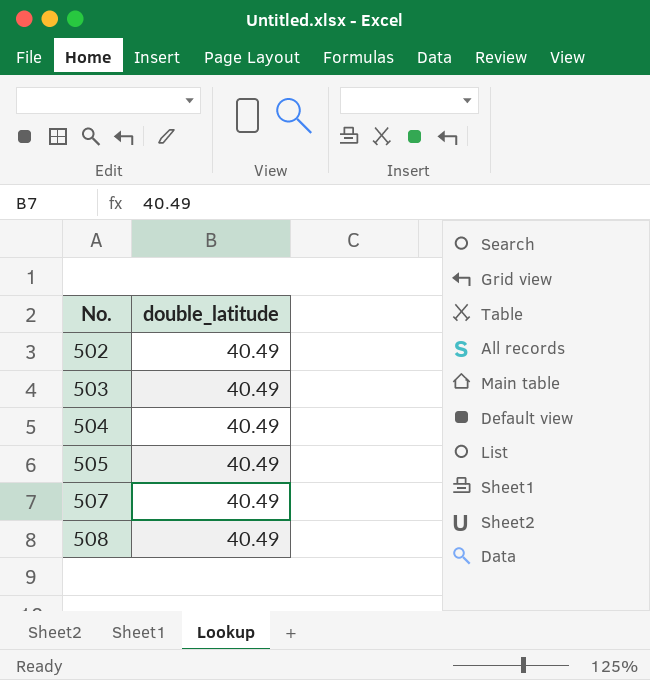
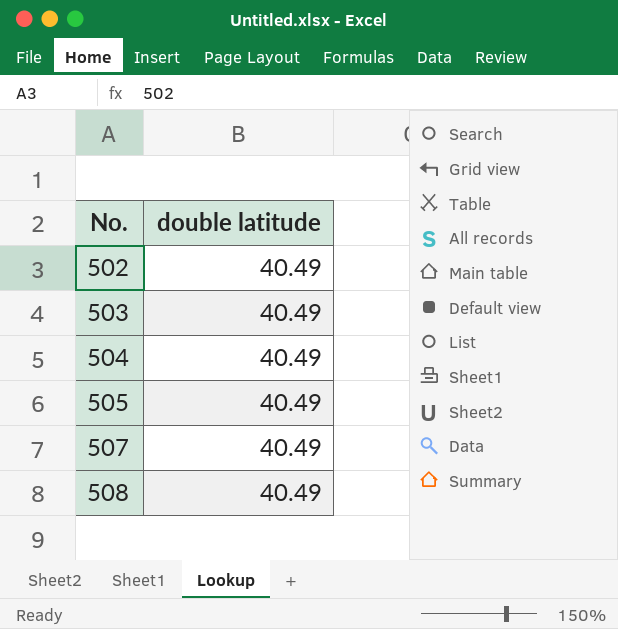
column name: double_latitude -> double latitude

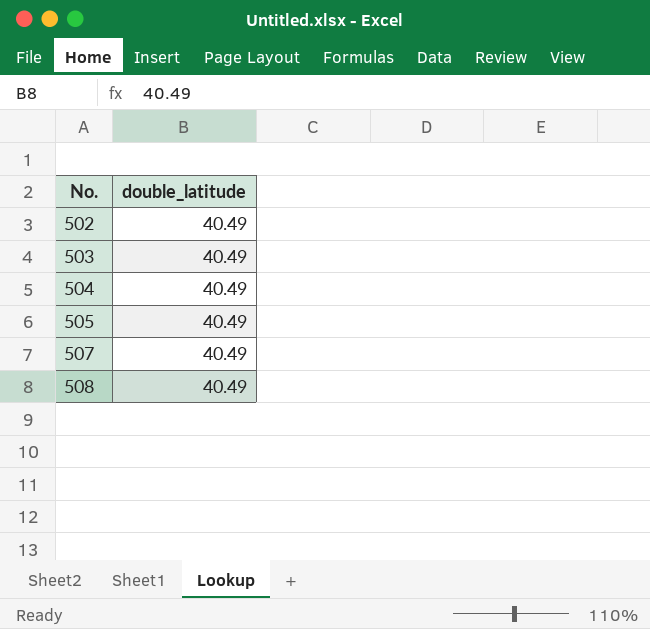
column name: double latitude -> double_latitude

